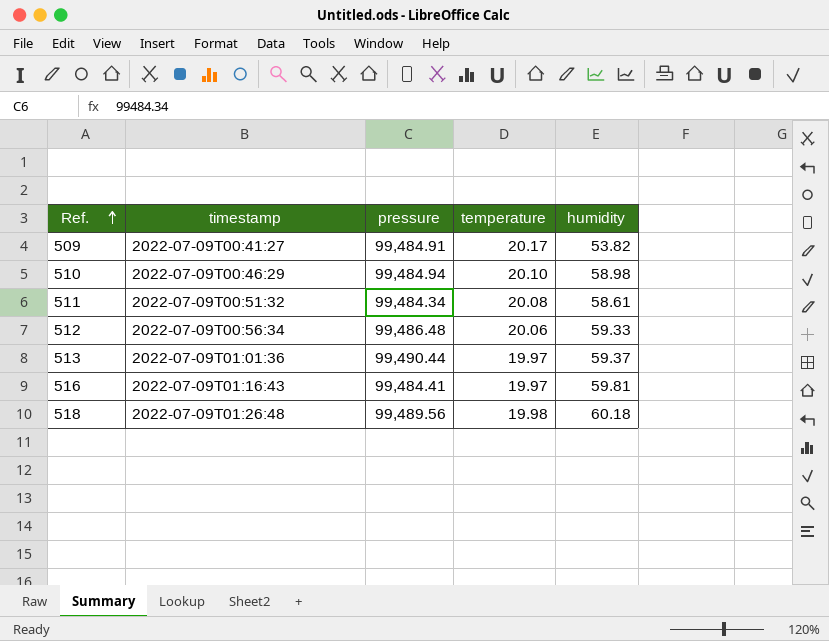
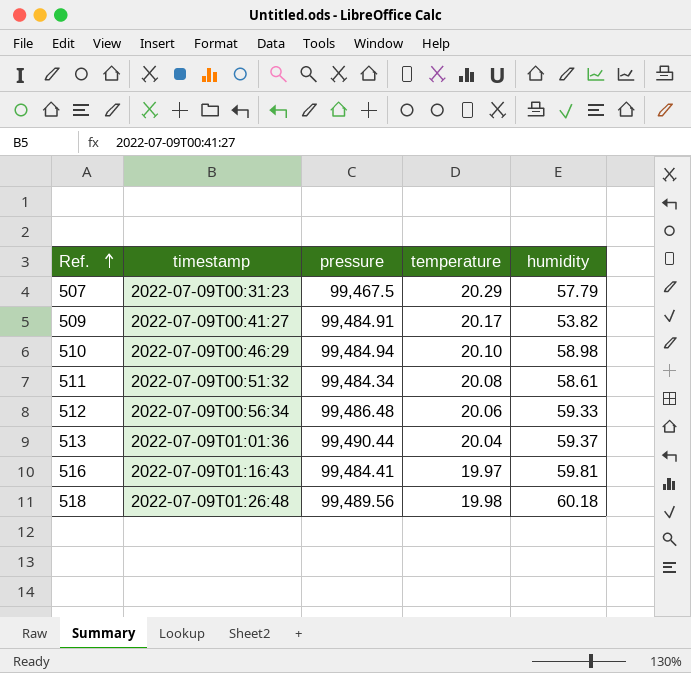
row 507: none -> 2022-07-09T00:31:23 | 99,467.5 | 20.29 | 57.79
513 | temperature: 19.97 -> 20.04

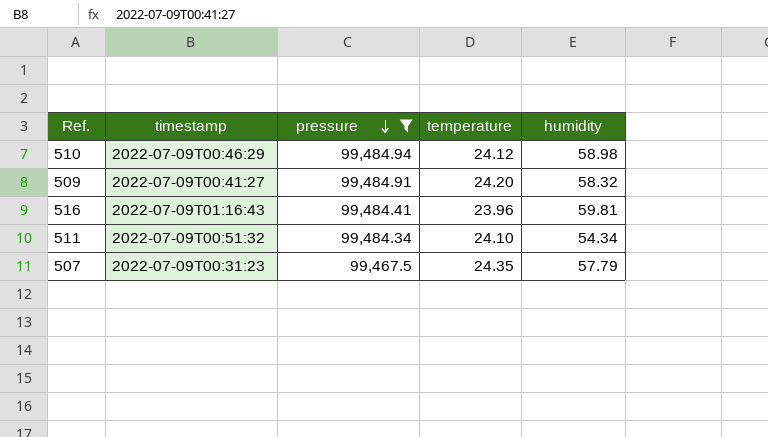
filter: none -> pressure <= 99,484.94
row order: Ref. ascending -> pressure descending
510 | temperature: 20.10 -> 24.12
509 | temperature: 20.17 -> 24.20
509 | humidity: 53.82 -> 58.32
516 | temperature: 19.97 -> 23.96
511 | temperature: 20.08 -> 24.10
511 | humidity: 58.61 -> 54.34
507 | temperature: 20.29 -> 24.35

